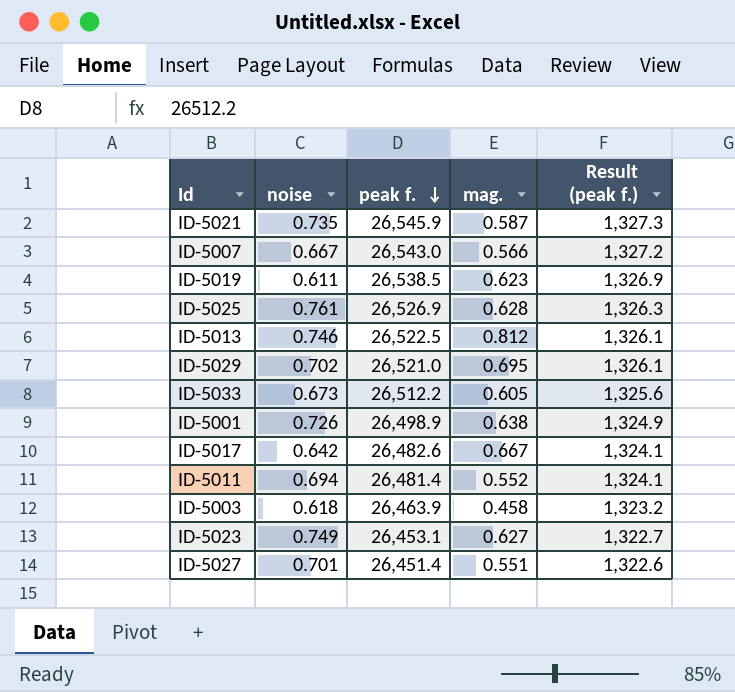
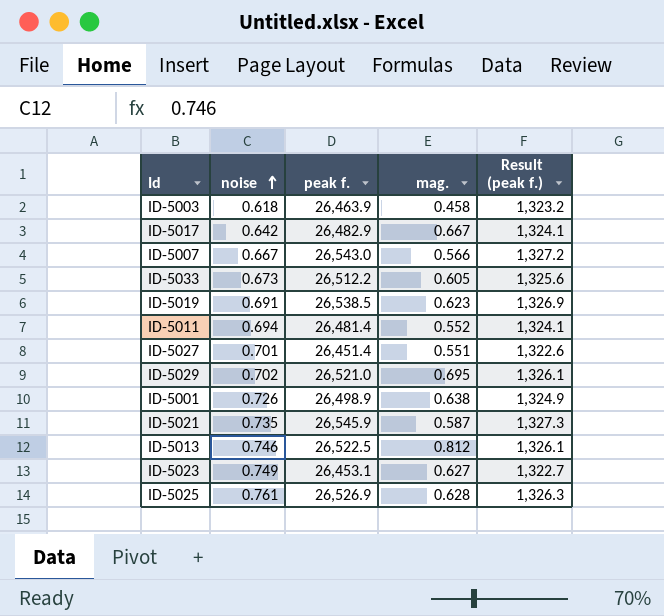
row order: peak f. descending -> noise ascending
ID-5017 | peak f.: 26,482.6 -> 26,482.9
ID-5019 | noise: 0.611 -> 0.691

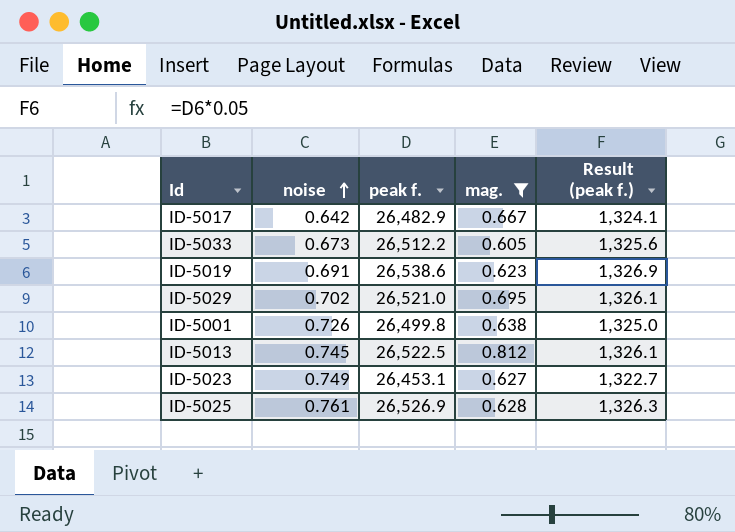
filter: none -> mag. >= 0.605
ID-5019 | peak f.: 26,538.5 -> 26,538.6
ID-5001 | peak f.: 26,498.9 -> 26,499.8
ID-5001 | Result (peak f.): 1,324.9 -> 1,325.0
ID-5013 | noise: 0.746 -> 0.745

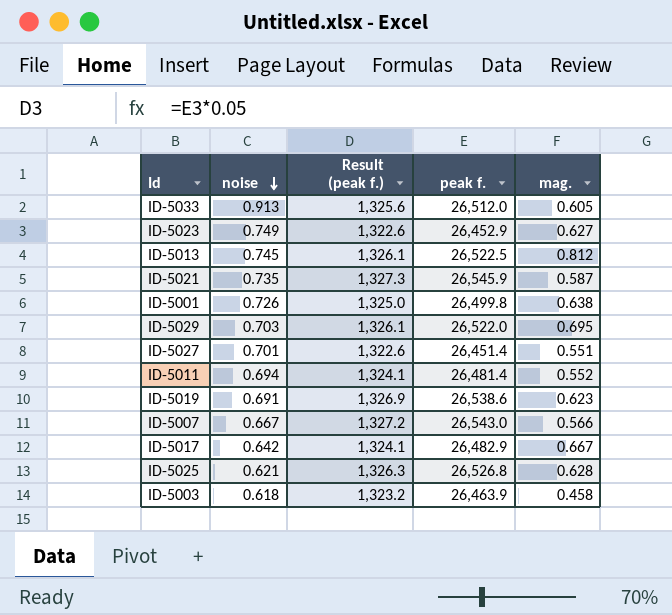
filter: mag. >= 0.605 -> none
row order: noise ascending -> noise descending
column Result (peak f.) | position: 5 -> 3
ID-5033 | noise: 0.673 -> 0.913
ID-5033 | peak f.: 26,512.2 -> 26,512.0
ID-5023 | Result (peak f.): 1,322.7 -> 1,322.6
ID-5023 | peak f.: 26,453.1 -> 26,452.9
ID-5029 | noise: 0.702 -> 0.703
ID-5029 | peak f.: 26,521.0 -> 26,522.0
ID-5025 | noise: 0.761 -> 0.621
ID-5025 | peak f.: 26,526.9 -> 26,526.8

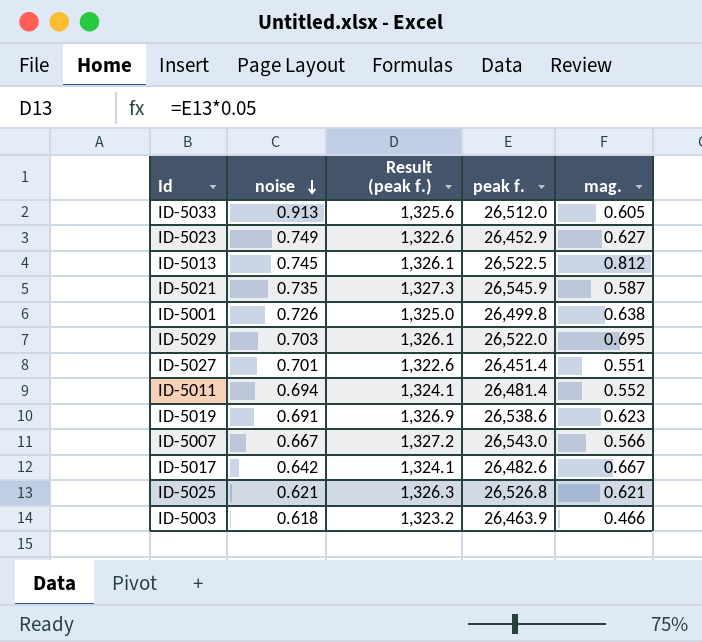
ID-5017 | peak f.: 26,482.9 -> 26,482.6
ID-5025 | mag.: 0.628 -> 0.621
ID-5003 | mag.: 0.458 -> 0.466

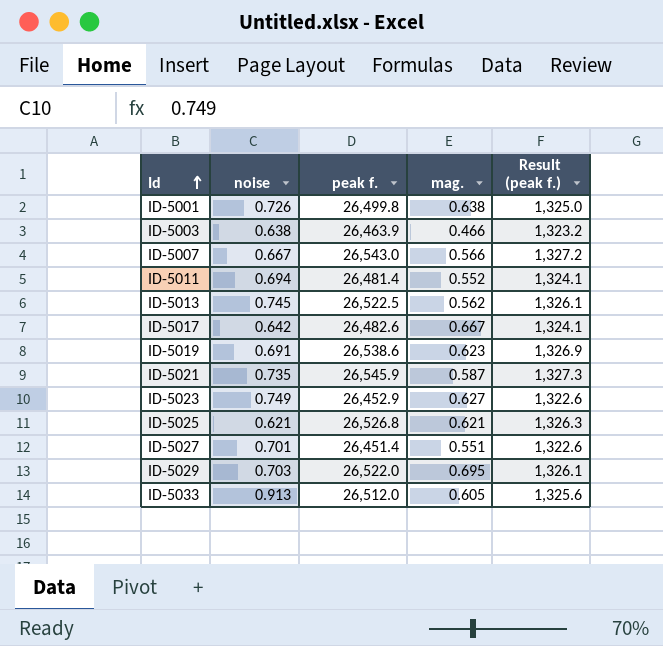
row order: noise descending -> Id ascending
column Result (peak f.) | position: 3 -> 5
ID-5003 | noise: 0.618 -> 0.638
ID-5013 | mag.: 0.812 -> 0.562

